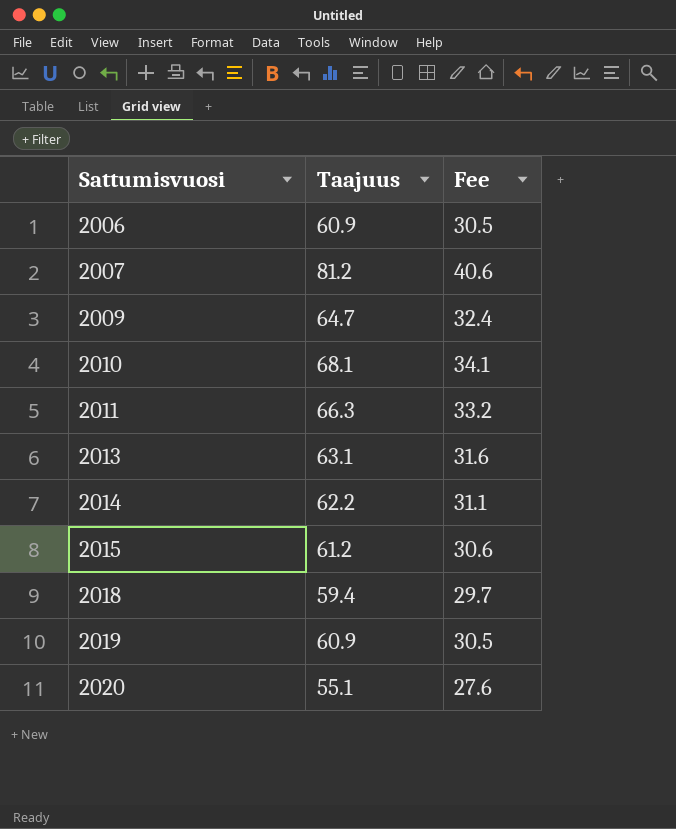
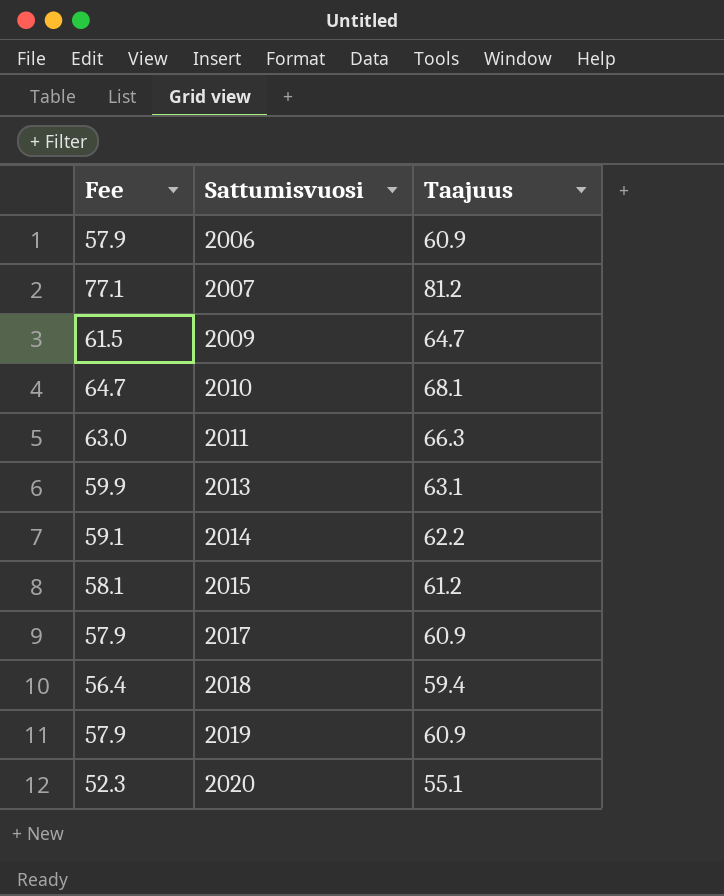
column Fee | formula: [Taajuus] * 0.5 -> [Taajuus] * 0.95
column Fee | position: 3 -> 1
row 2017: none -> 57.9 | 60.9

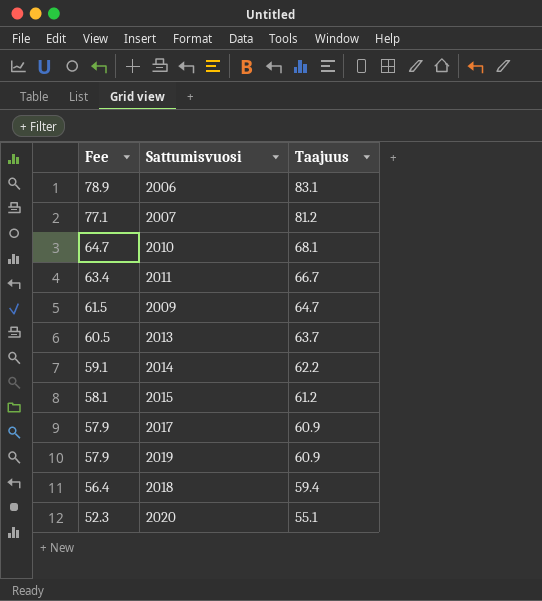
row order: Sattumisvuosi ascending -> Fee descending
2006 | Fee: 57.9 -> 78.9
2006 | Taajuus: 60.9 -> 83.1
2011 | Fee: 63.0 -> 63.4
2011 | Taajuus: 66.3 -> 66.7
2013 | Fee: 59.9 -> 60.5
2013 | Taajuus: 63.1 -> 63.7

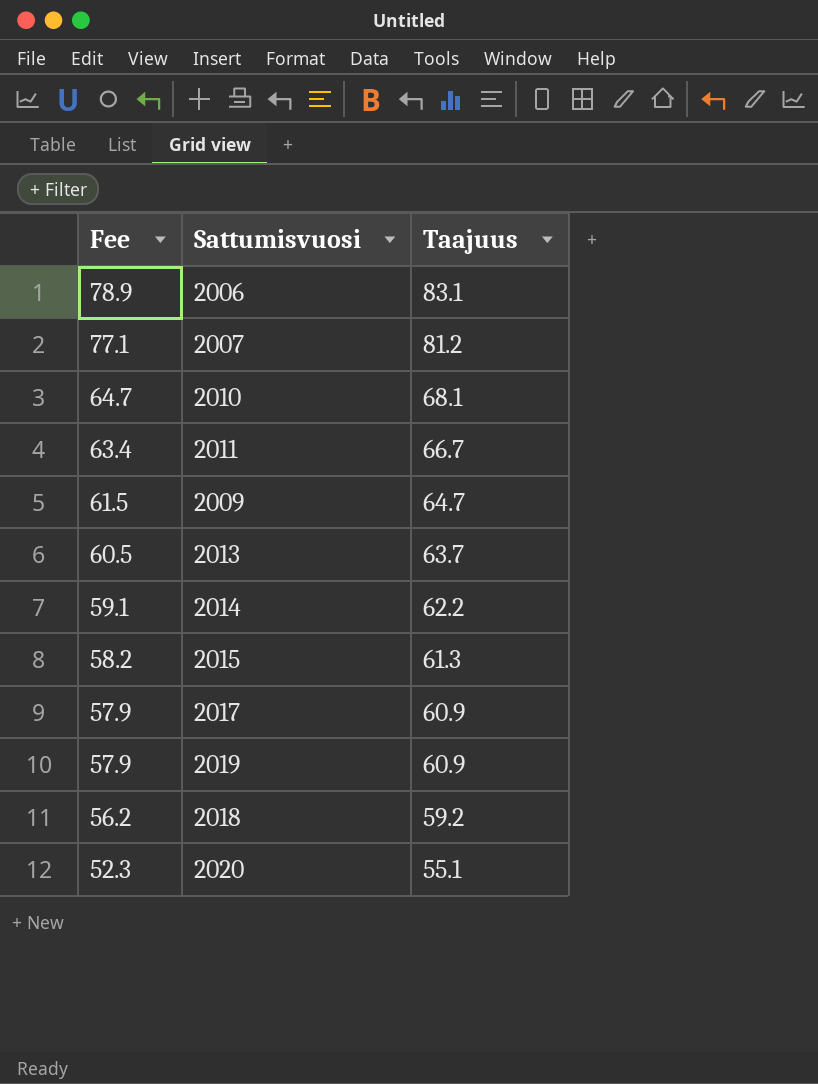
2015 | Fee: 58.1 -> 58.2
2015 | Taajuus: 61.2 -> 61.3
2018 | Fee: 56.4 -> 56.2
2018 | Taajuus: 59.4 -> 59.2

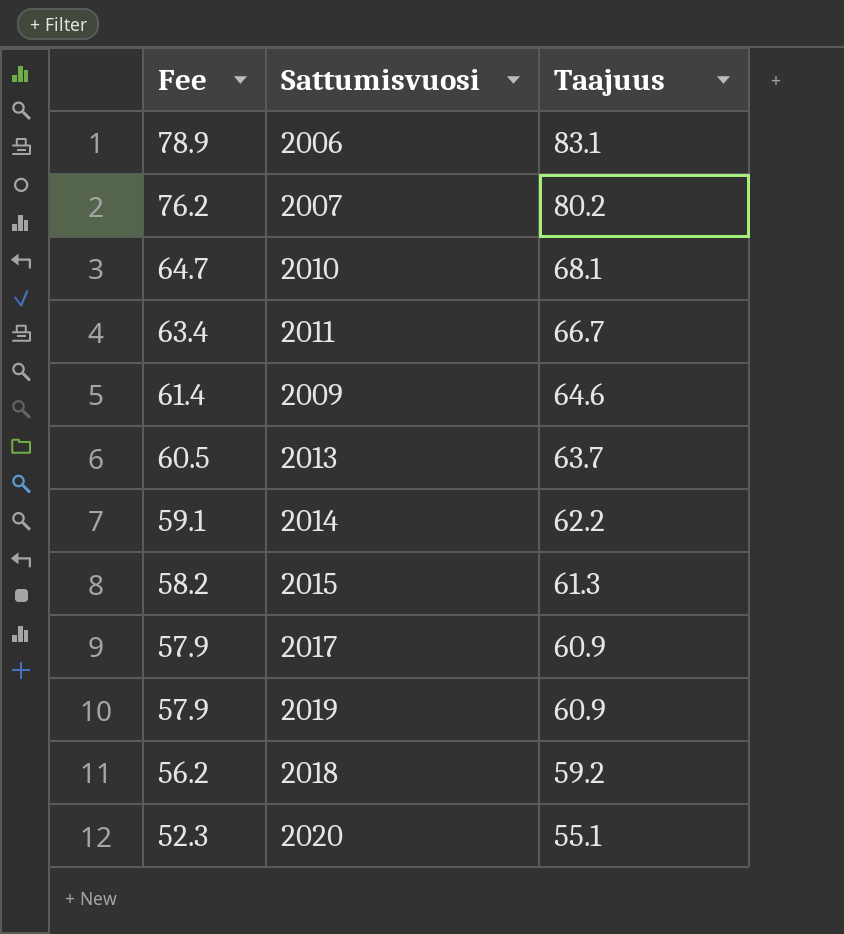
2007 | Fee: 77.1 -> 76.2
2007 | Taajuus: 81.2 -> 80.2
2009 | Fee: 61.5 -> 61.4
2009 | Taajuus: 64.7 -> 64.6

